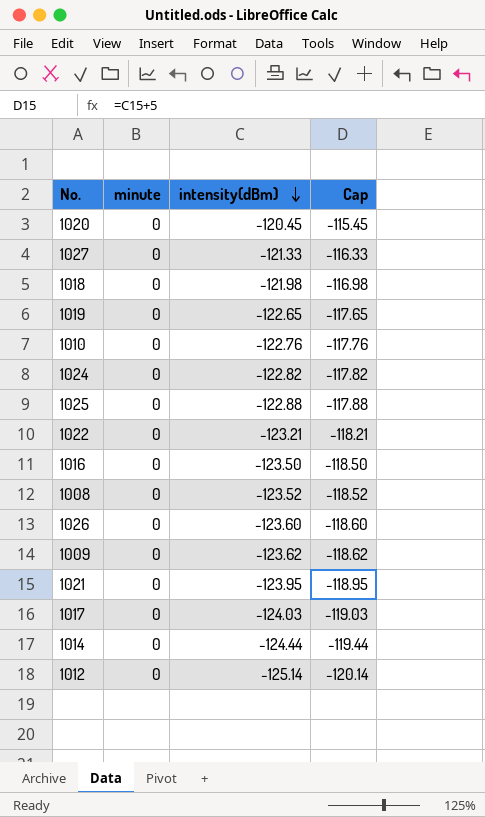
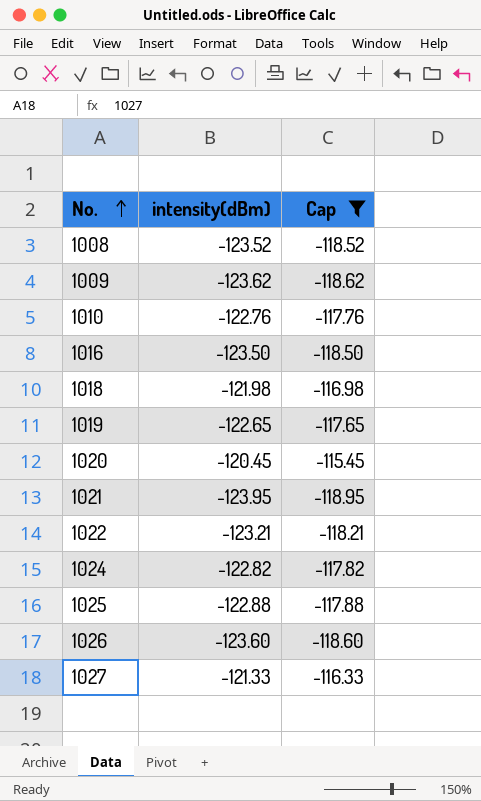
filter: none -> Cap >= -118.95
row order: intensity(dBm) descending -> No. ascending
column minute | position: 2 -> none

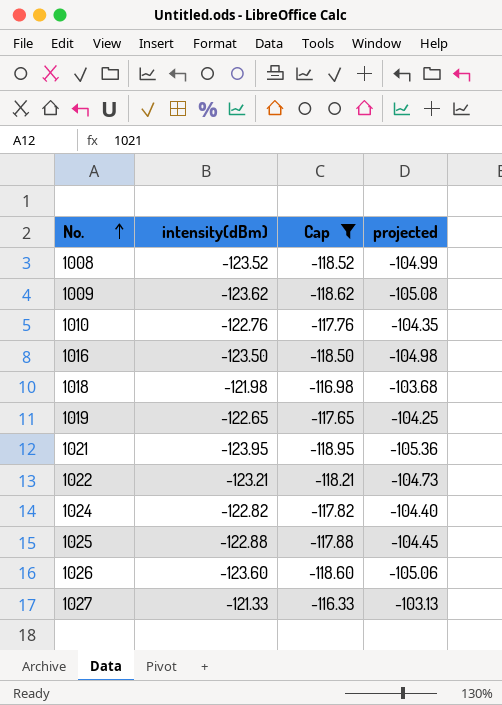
column projected | formula: none -> [intensity(dBm)] * 0.85
row 1020: -120.45 | -115.45 -> none

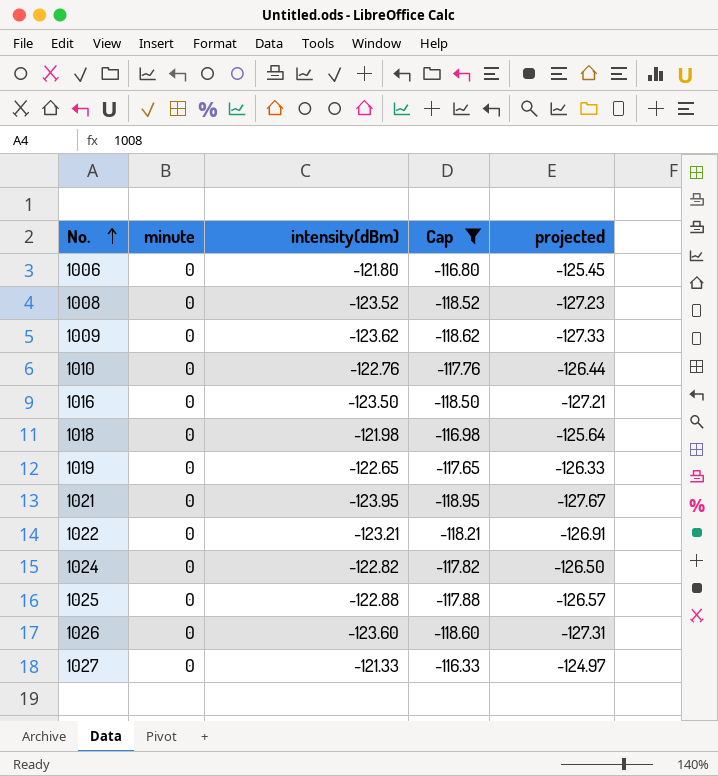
column minute | position: none -> 2
column projected | formula: [intensity(dBm)] * 0.85 -> [intensity(dBm)] * 1.03
row 1006: none -> 0 | -121.80 | -116.80 | -125.45

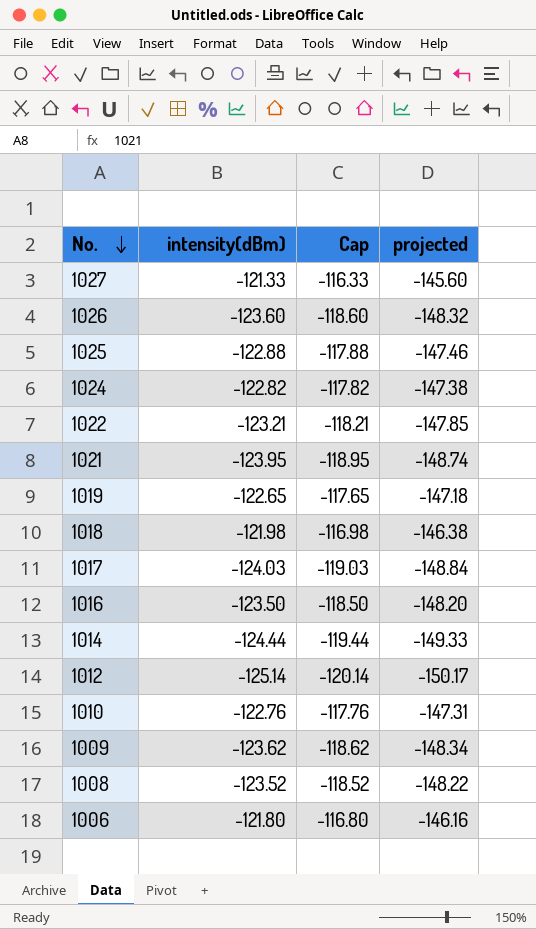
filter: Cap >= -118.95 -> none
row order: No. ascending -> No. descending
column minute | position: 2 -> none
column projected | formula: [intensity(dBm)] * 1.03 -> [intensity(dBm)] * 1.2

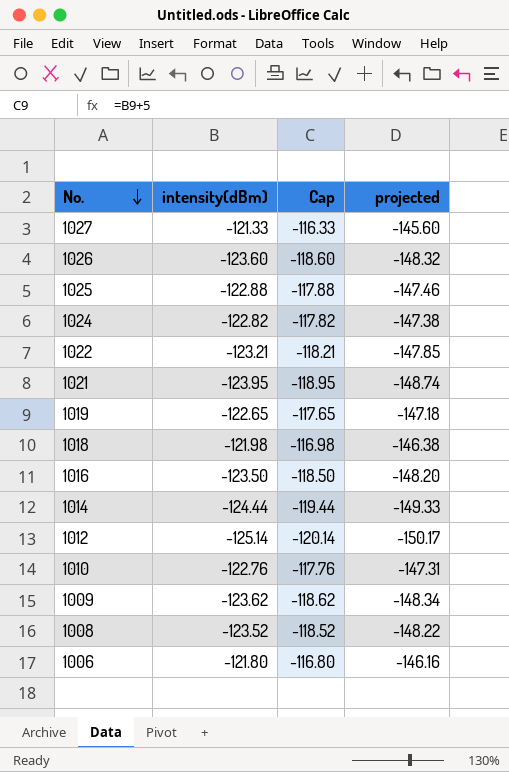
row 1017: -124.03 | -119.03 | -148.84 -> none

